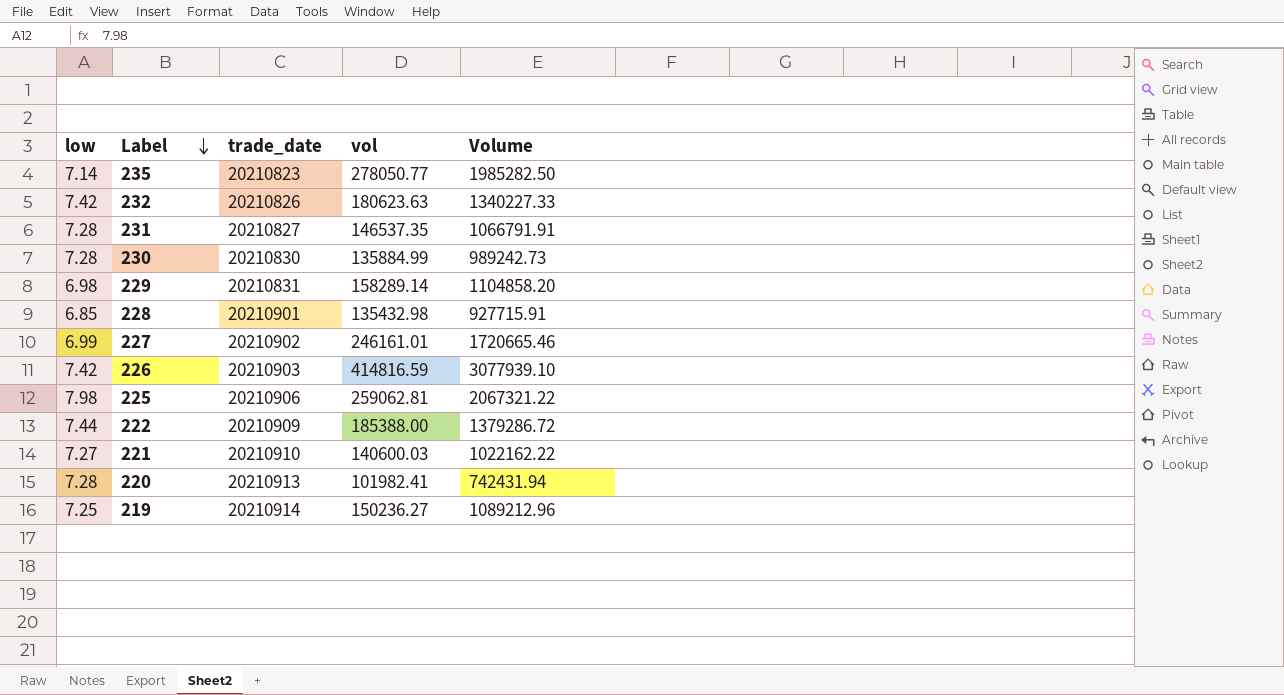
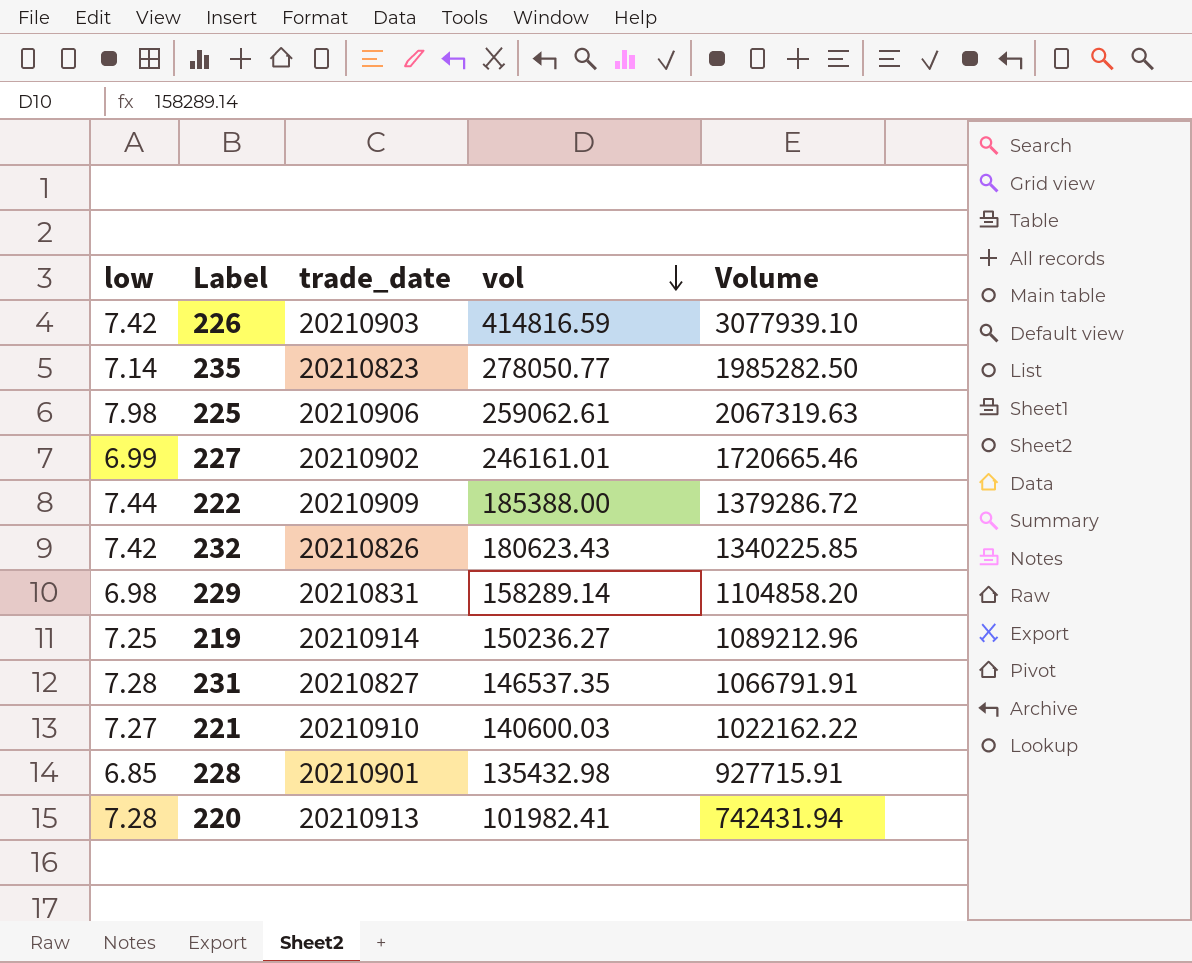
row order: Label descending -> vol descending
row 230: 7.28 | 20210830 | 135884.99 | 989242.73 -> none
225 | vol: 259062.81 -> 259062.61
225 | Volume: 2067321.22 -> 2067319.63
232 | vol: 180623.63 -> 180623.43
232 | Volume: 1340227.33 -> 1340225.85

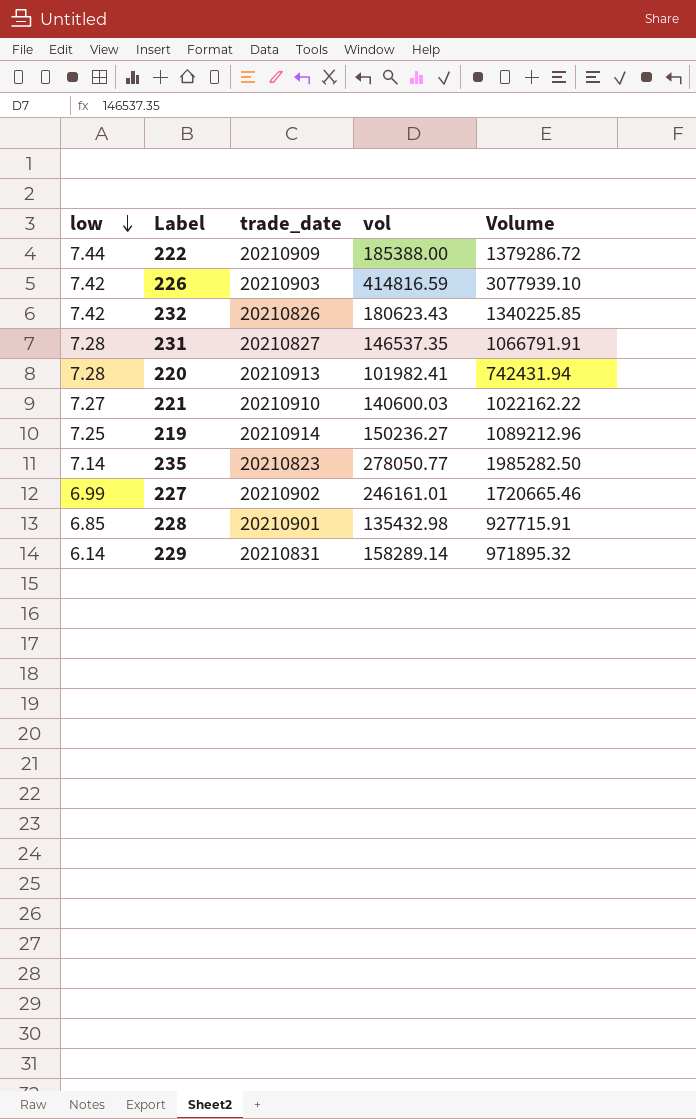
row order: vol descending -> low descending
row 225: 7.98 | 20210906 | 259062.61 | 2067319.63 -> none
229 | low: 6.98 -> 6.14
229 | Volume: 1104858.20 -> 971895.32

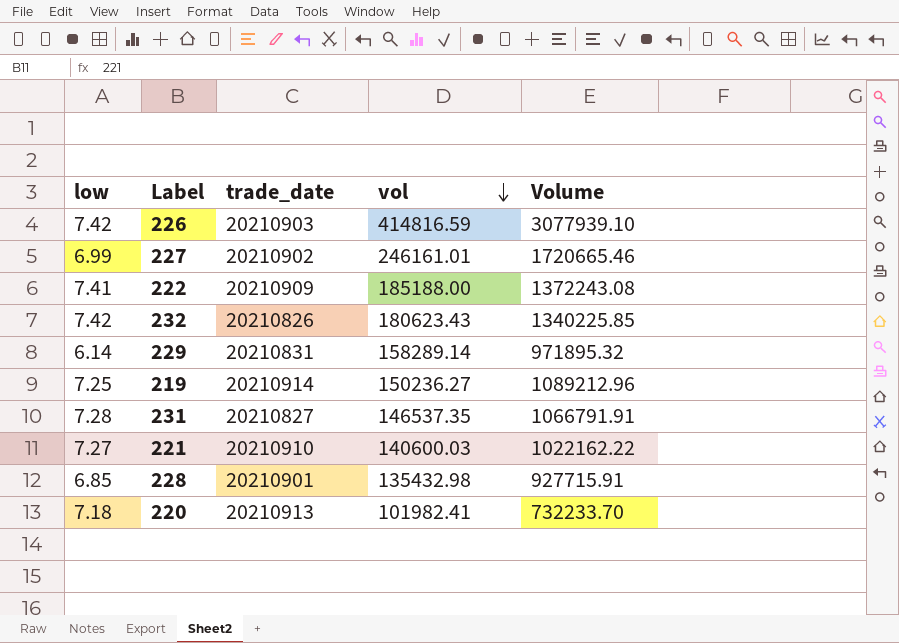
row order: low descending -> vol descending
row 235: 7.14 | 20210823 | 278050.77 | 1985282.50 -> none
222 | low: 7.44 -> 7.41
222 | vol: 185388.00 -> 185188.00
222 | Volume: 1379286.72 -> 1372243.08
220 | low: 7.28 -> 7.18
220 | Volume: 742431.94 -> 732233.70

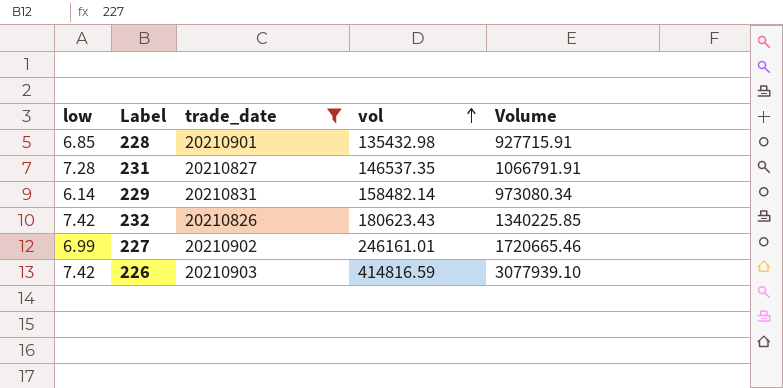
filter: none -> trade_date <= 20210903
row order: vol descending -> vol ascending
229 | vol: 158289.14 -> 158482.14
229 | Volume: 971895.32 -> 973080.34

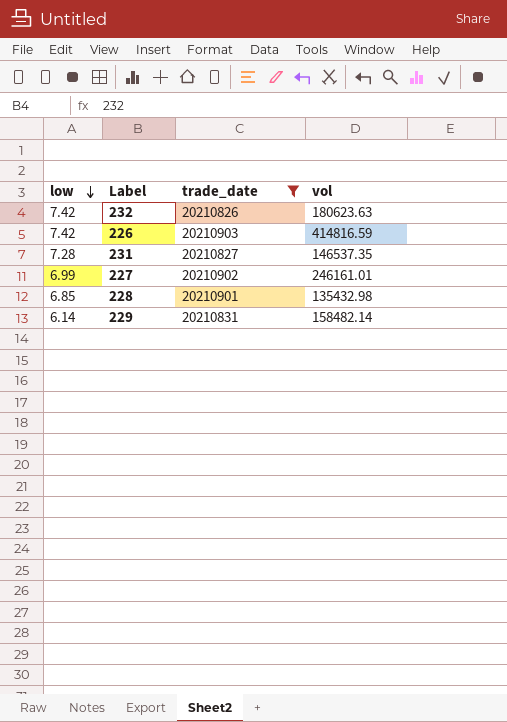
row order: vol ascending -> low descending
column Volume | formula: [low] * [vol] -> none
232 | vol: 180623.43 -> 180623.63

